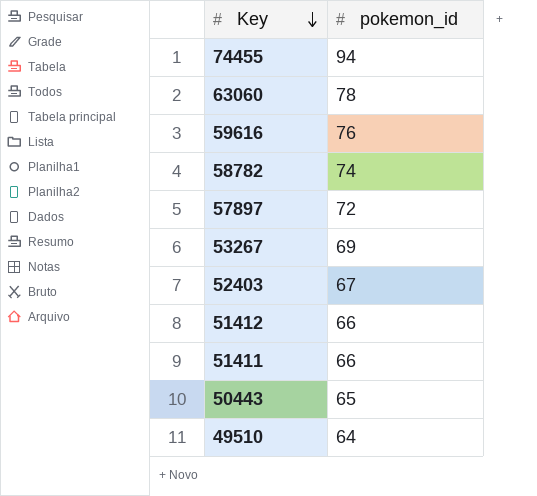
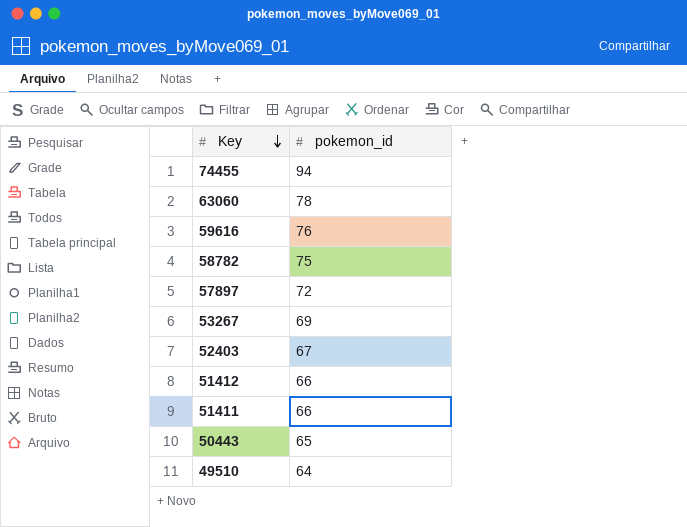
58782 | pokemon_id: 74 -> 75

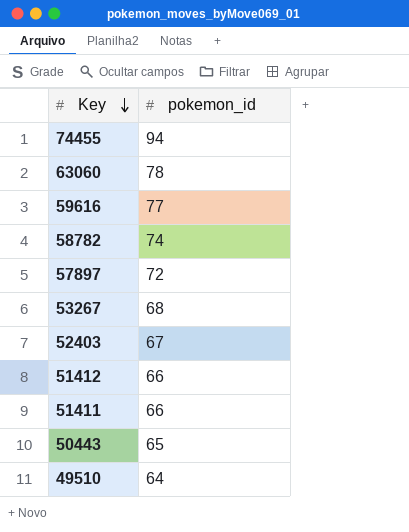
59616 | pokemon_id: 76 -> 77
58782 | pokemon_id: 75 -> 74
53267 | pokemon_id: 69 -> 68

